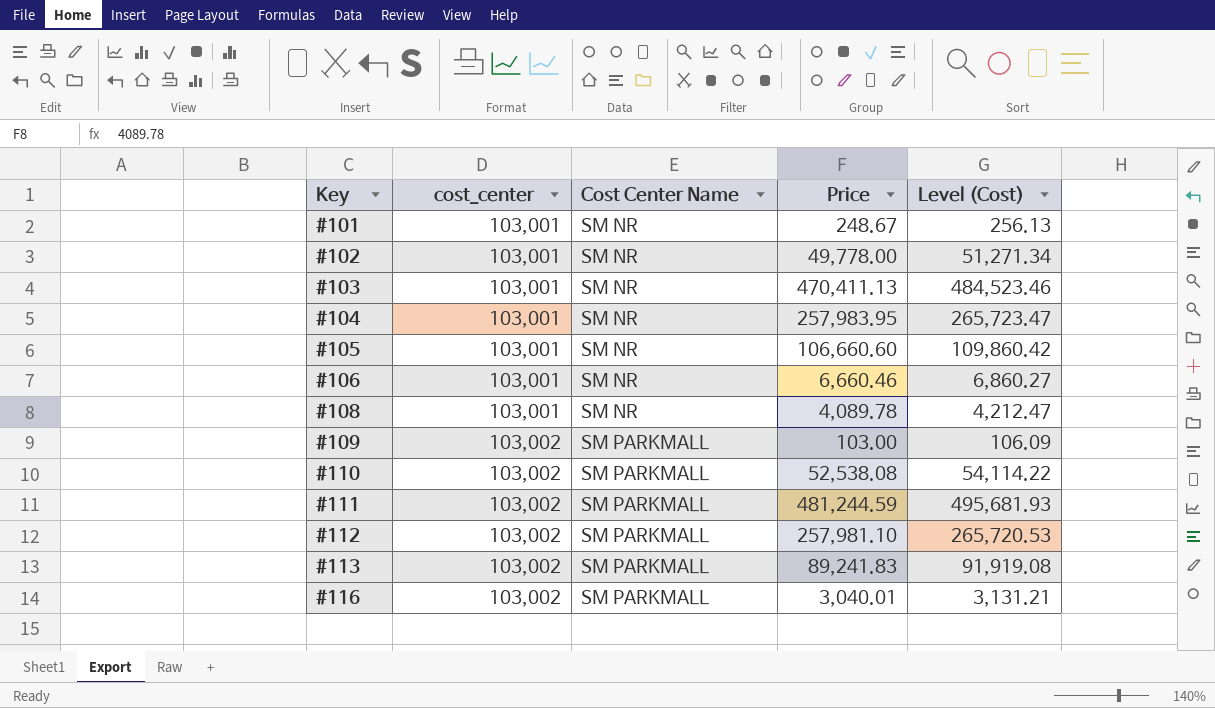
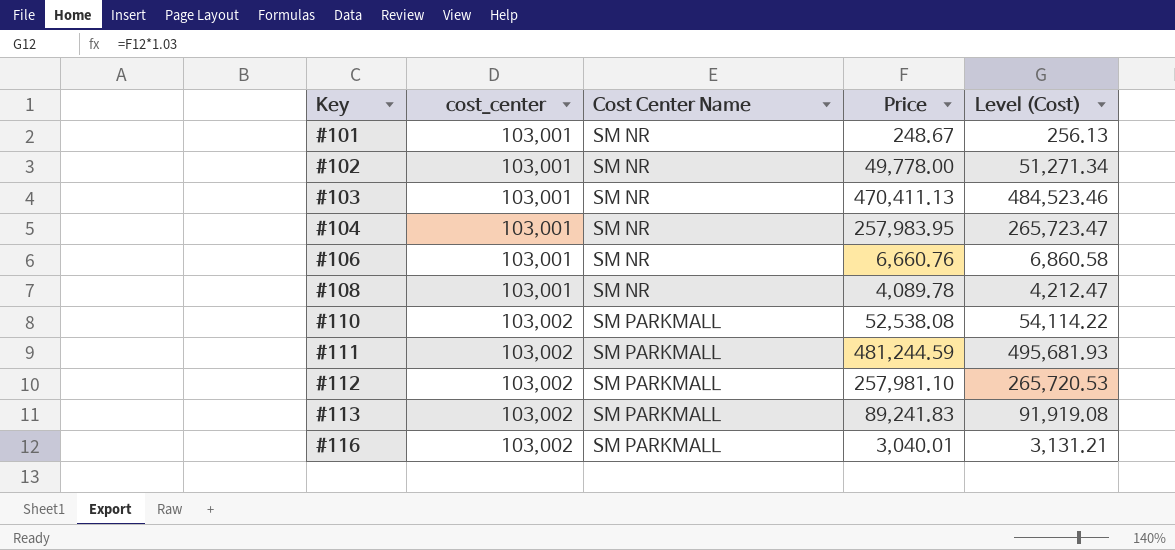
row #105: 103,001 | SM NR | 106,660.60 | 109,860.42 -> none
row #109: 103,002 | SM PARKMALL | 103.00 | 106.09 -> none
#106 | Price: 6,660.46 -> 6,660.76
#106 | Level (Cost): 6,860.27 -> 6,860.58

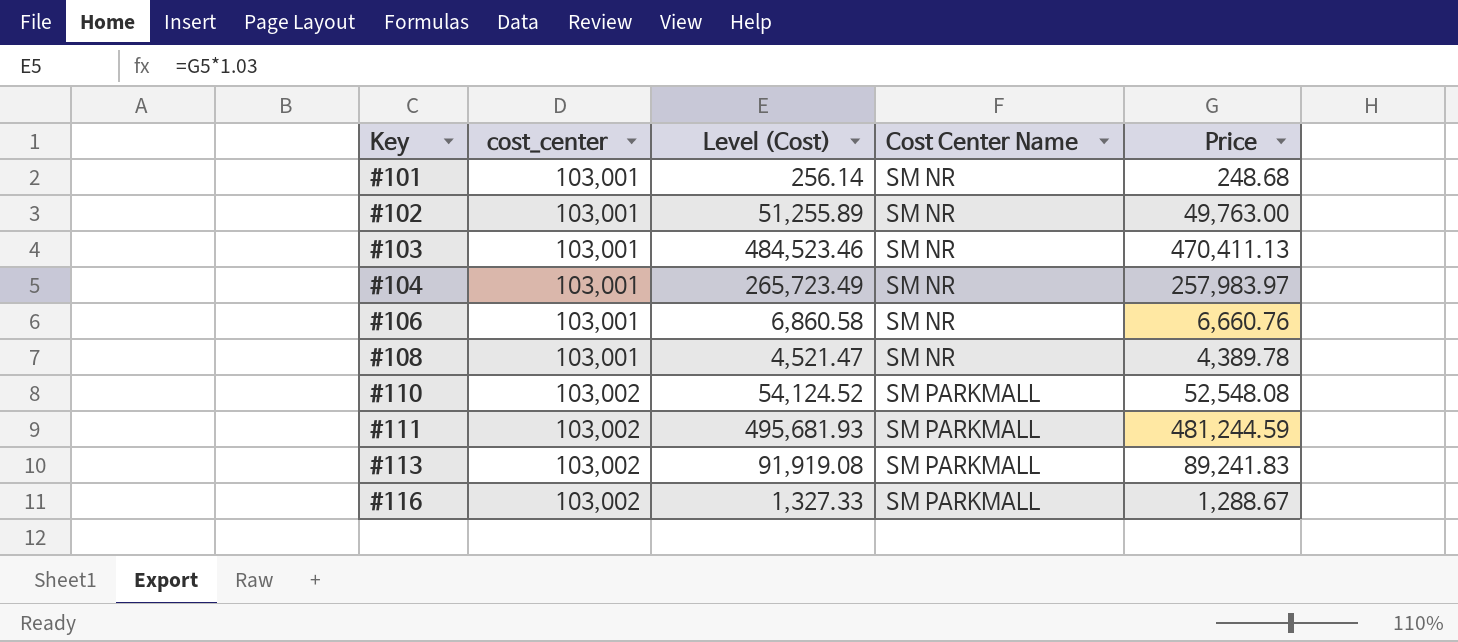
column Level (Cost) | position: 5 -> 3
row #112: 103,002 | SM PARKMALL | 257,981.10 | 265,720.53 -> none
#101 | Level (Cost): 256.13 -> 256.14
#101 | Price: 248.67 -> 248.68
#102 | Level (Cost): 51,271.34 -> 51,255.89
#102 | Price: 49,778.00 -> 49,763.00
#104 | Level (Cost): 265,723.47 -> 265,723.49
#104 | Price: 257,983.95 -> 257,983.97
#108 | Level (Cost): 4,212.47 -> 4,521.47
#108 | Price: 4,089.78 -> 4,389.78
#110 | Level (Cost): 54,114.22 -> 54,124.52
#110 | Price: 52,538.08 -> 52,548.08
#116 | Level (Cost): 3,131.21 -> 1,327.33
#116 | Price: 3,040.01 -> 1,288.67

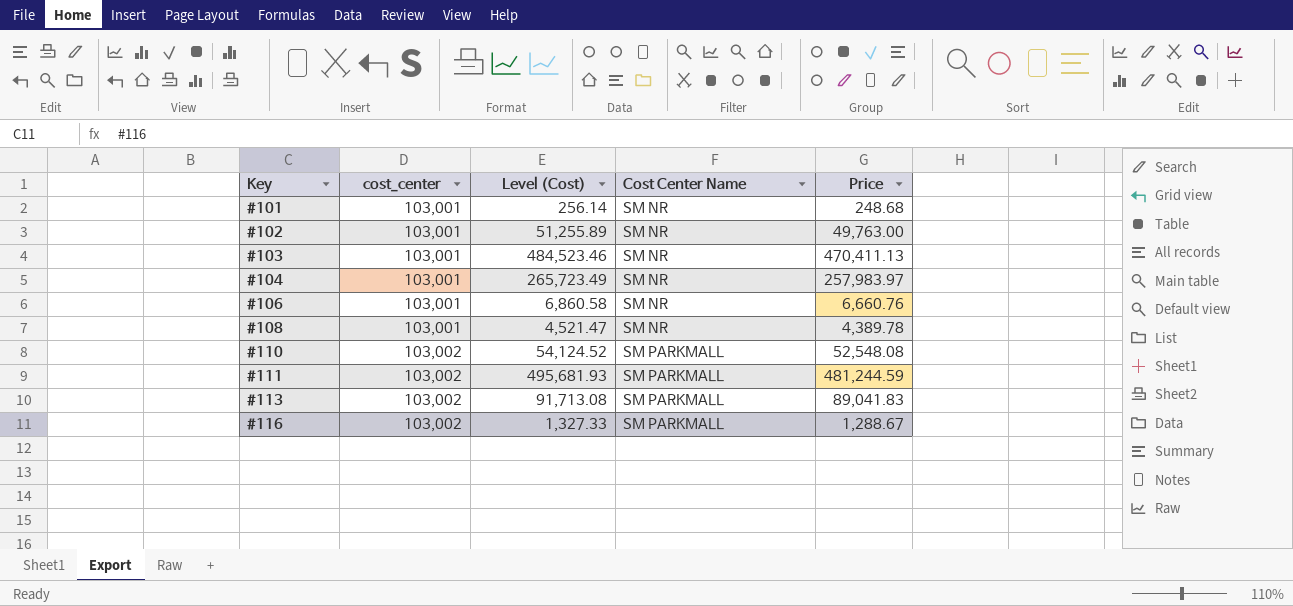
#113 | Level (Cost): 91,919.08 -> 91,713.08
#113 | Price: 89,241.83 -> 89,041.83

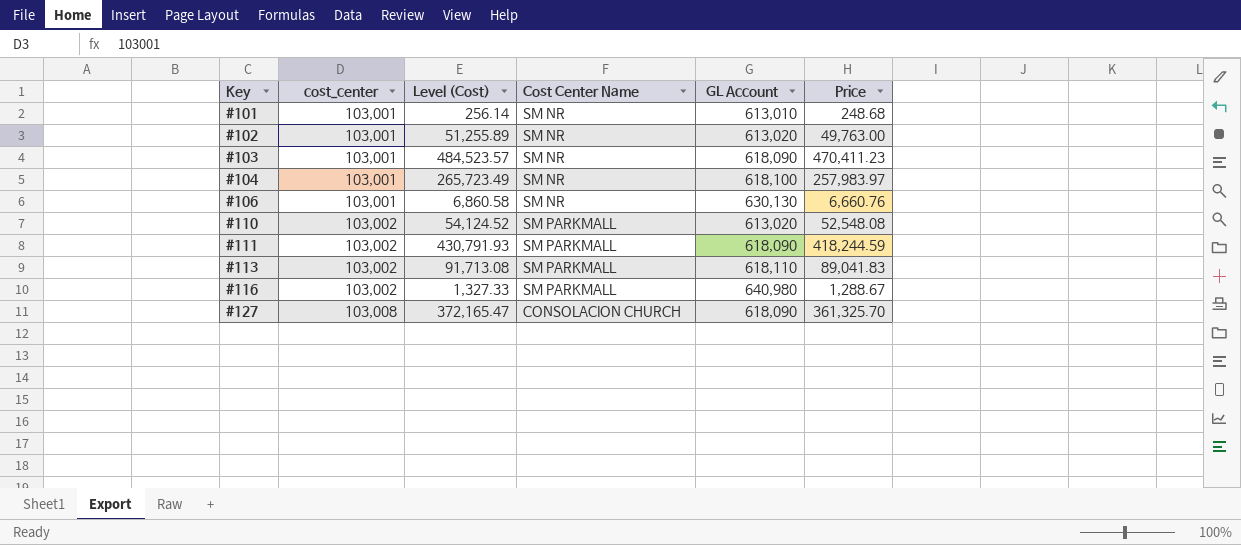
column GL Account | position: none -> 5
row #108: 103,001 | 4,521.47 | SM NR | 4,389.78 -> none
#103 | Level (Cost): 484,523.46 -> 484,523.57
#103 | Price: 470,411.13 -> 470,411.23
#111 | Level (Cost): 495,681.93 -> 430,791.93
#111 | Price: 481,244.59 -> 418,244.59
row #127: none -> 103,008 | 372,165.47 | CONSOLACION CHURCH | 618,090 | 361,325.70

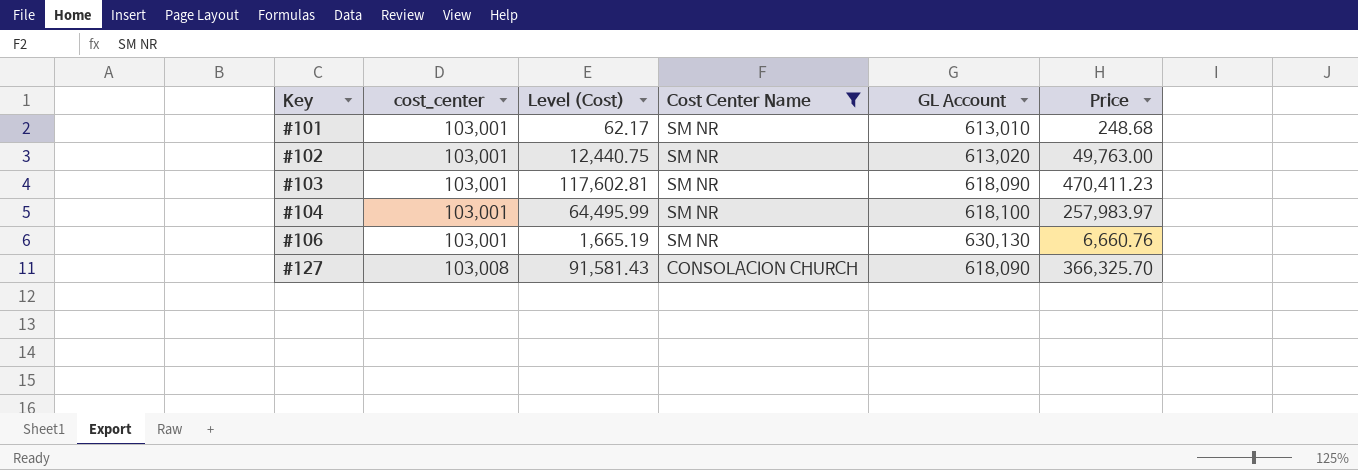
filter: none -> Cost Center Name != SM PARKMALL
column Level (Cost) | formula: [Price] * 1.03 -> [Price] * 0.25
#127 | Price: 361,325.70 -> 366,325.70

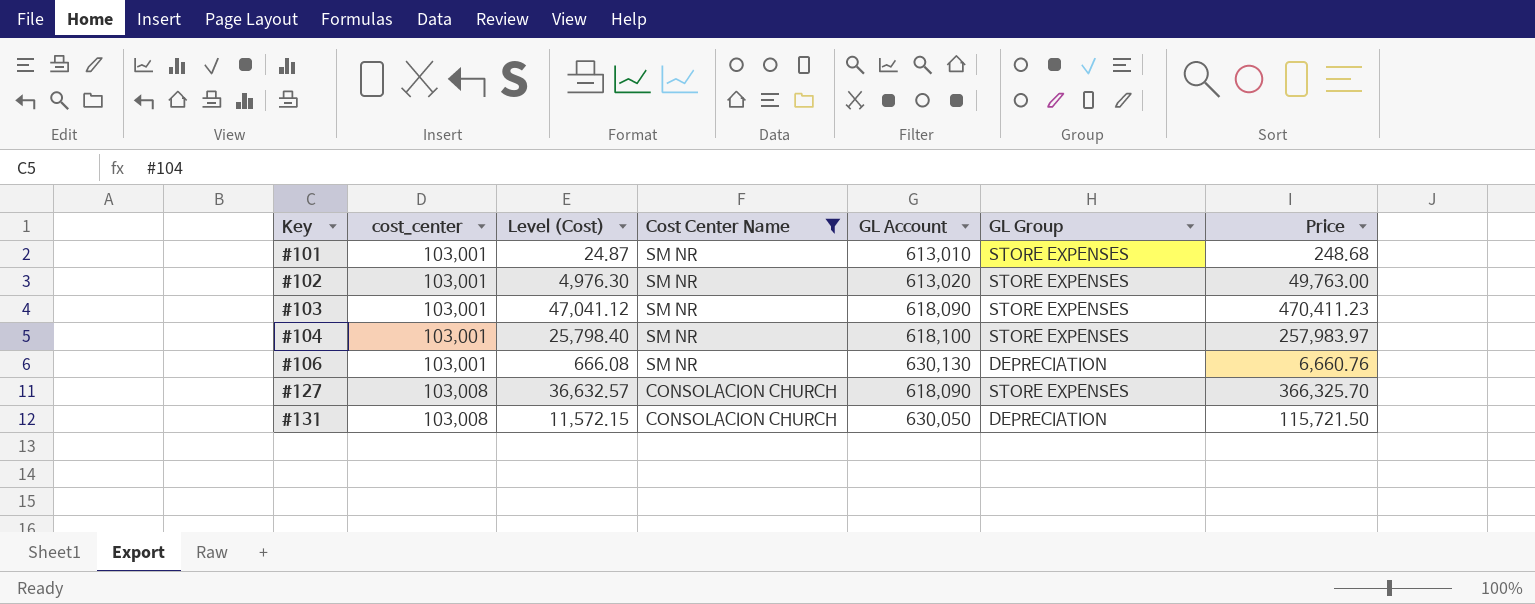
column Level (Cost) | formula: [Price] * 0.25 -> [Price] * 0.1
column GL Group | position: none -> 6
row #131: none -> 103,008 | 11,572.15 | CONSOLACION CHURCH | 630,050 | DEPRECIATION | 115,721.50

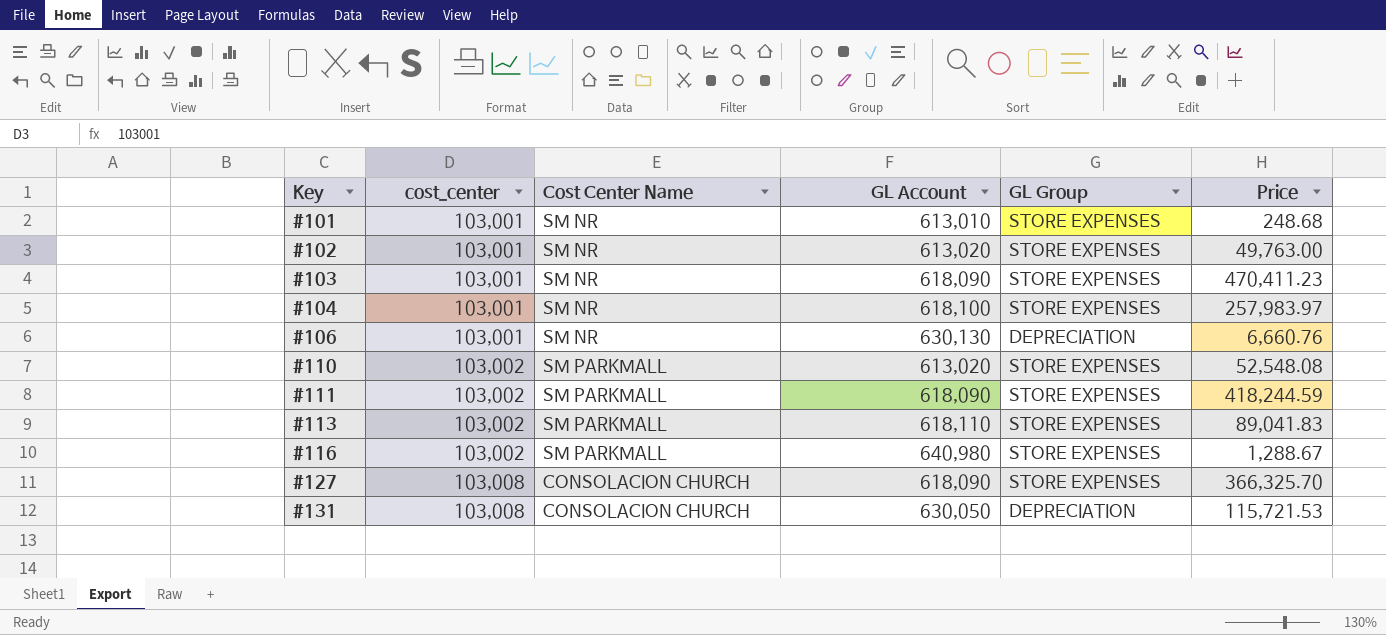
filter: Cost Center Name != SM PARKMALL -> none
column Level (Cost) | formula: [Price] * 0.1 -> none
#131 | Price: 115,721.50 -> 115,721.53

